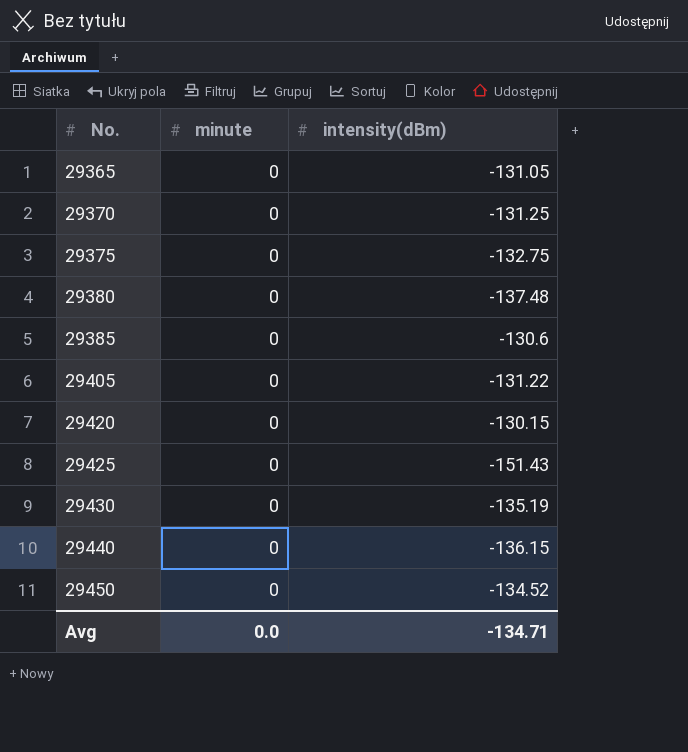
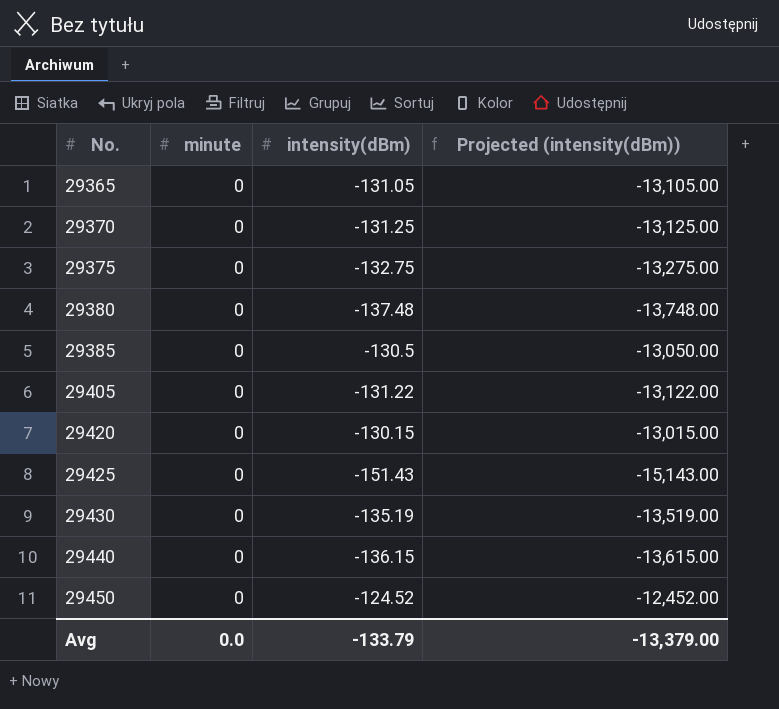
column Projected (intensity(dBm)) | formula: none -> [intensity(dBm)] * 100
29385 | intensity(dBm): -130.6 -> -130.5
29450 | intensity(dBm): -134.52 -> -124.52
Avg | intensity(dBm): -134.71 -> -133.79

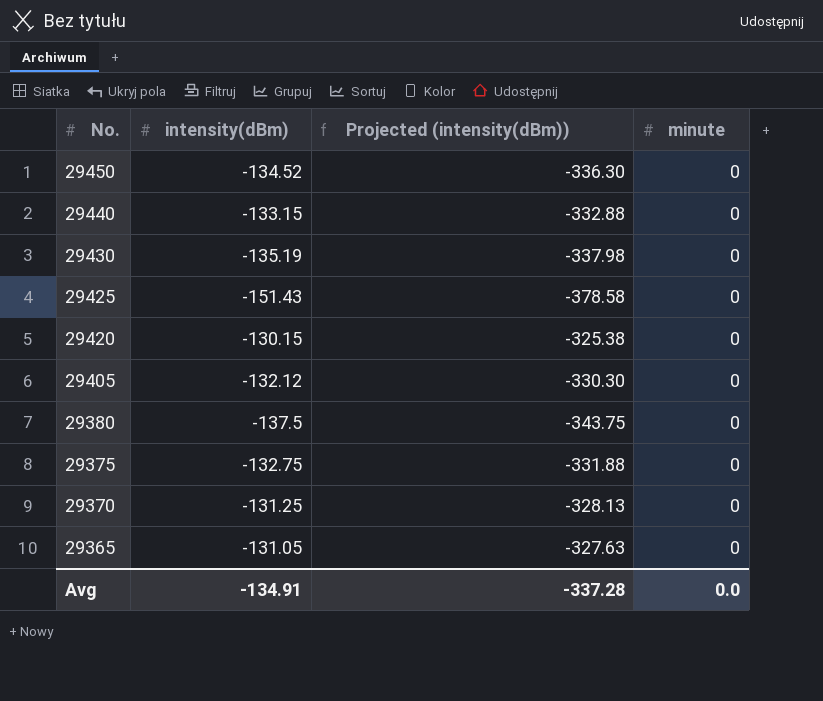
row order: No. ascending -> No. descending
column Projected (intensity(dBm)) | formula: [intensity(dBm)] * 100 -> [intensity(dBm)] * 2.5
column minute | position: 2 -> 4
row 29385: 0 | -130.5 | -13,050.00 -> none
29450 | intensity(dBm): -124.52 -> -134.52
29440 | intensity(dBm): -136.15 -> -133.15
29405 | intensity(dBm): -131.22 -> -132.12
29380 | intensity(dBm): -137.48 -> -137.5
Avg | intensity(dBm): -133.79 -> -134.91
Avg | Projected (intensity(dBm)): -13,379.00 -> -337.28

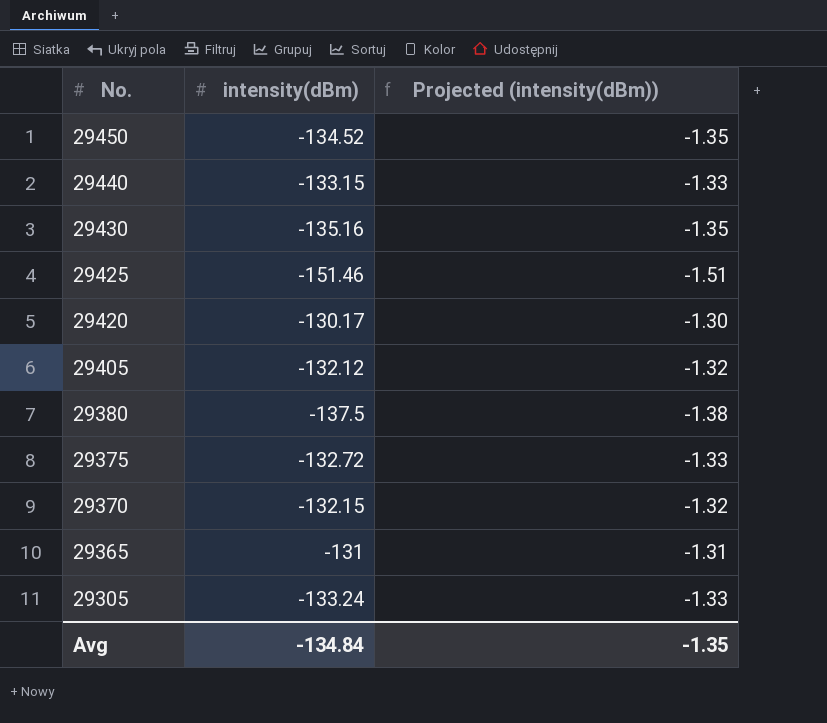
column minute | position: 4 -> none
column Projected (intensity(dBm)) | formula: [intensity(dBm)] * 2.5 -> [intensity(dBm)] * 0.01
29430 | intensity(dBm): -135.19 -> -135.16
29425 | intensity(dBm): -151.43 -> -151.46
29420 | intensity(dBm): -130.15 -> -130.17
29375 | intensity(dBm): -132.75 -> -132.72
29370 | intensity(dBm): -131.25 -> -132.15
29365 | intensity(dBm): -131.05 -> -131
row 29305: none -> -133.24 | -1.33
Avg | intensity(dBm): -134.91 -> -134.84
Avg | Projected (intensity(dBm)): -337.28 -> -1.35

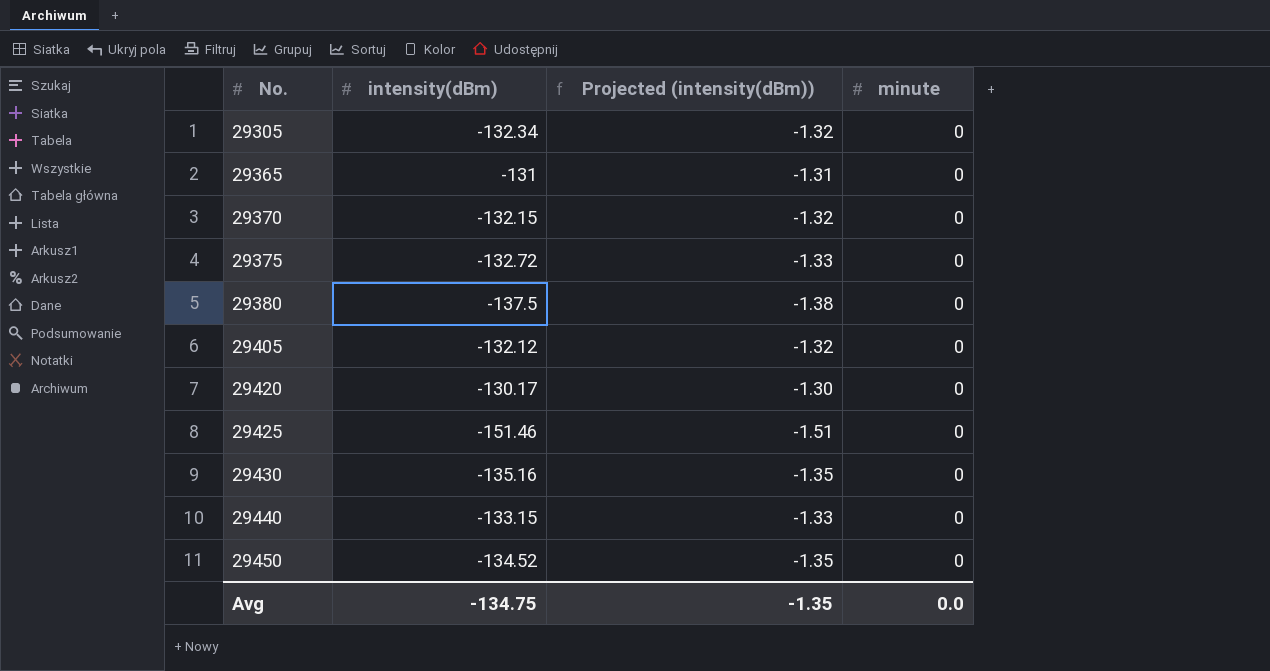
row order: No. descending -> No. ascending
column minute | position: none -> 4
29305 | intensity(dBm): -133.24 -> -132.34
29305 | Projected (intensity(dBm)): -1.33 -> -1.32
Avg | intensity(dBm): -134.84 -> -134.75

